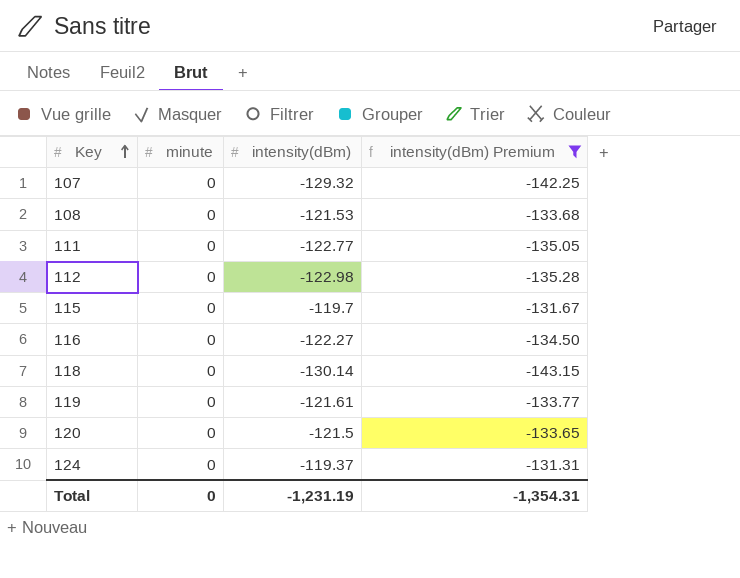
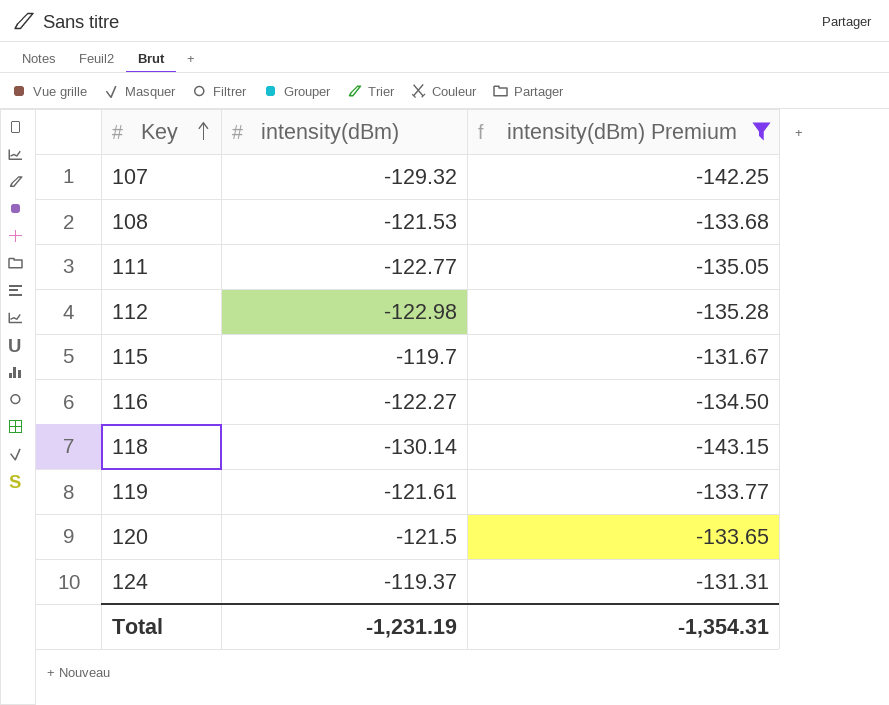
column minute | position: 2 -> none

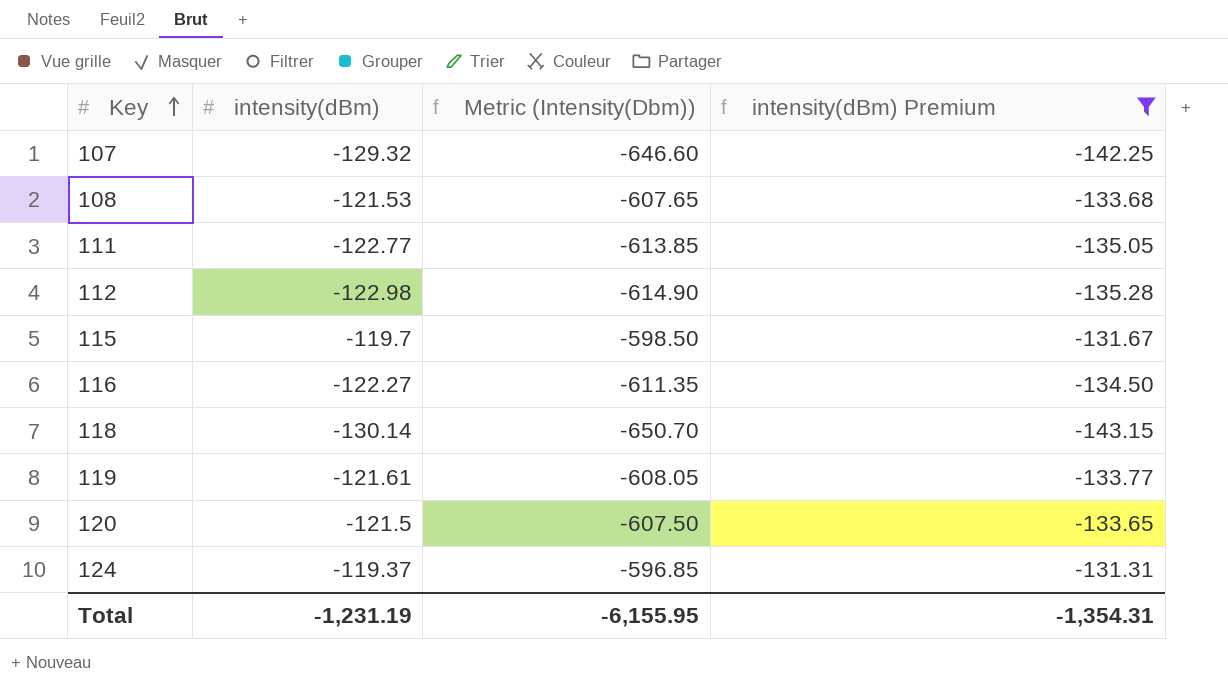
column Metric (Intensity(Dbm)) | formula: none -> [intensity(dBm)] * 5

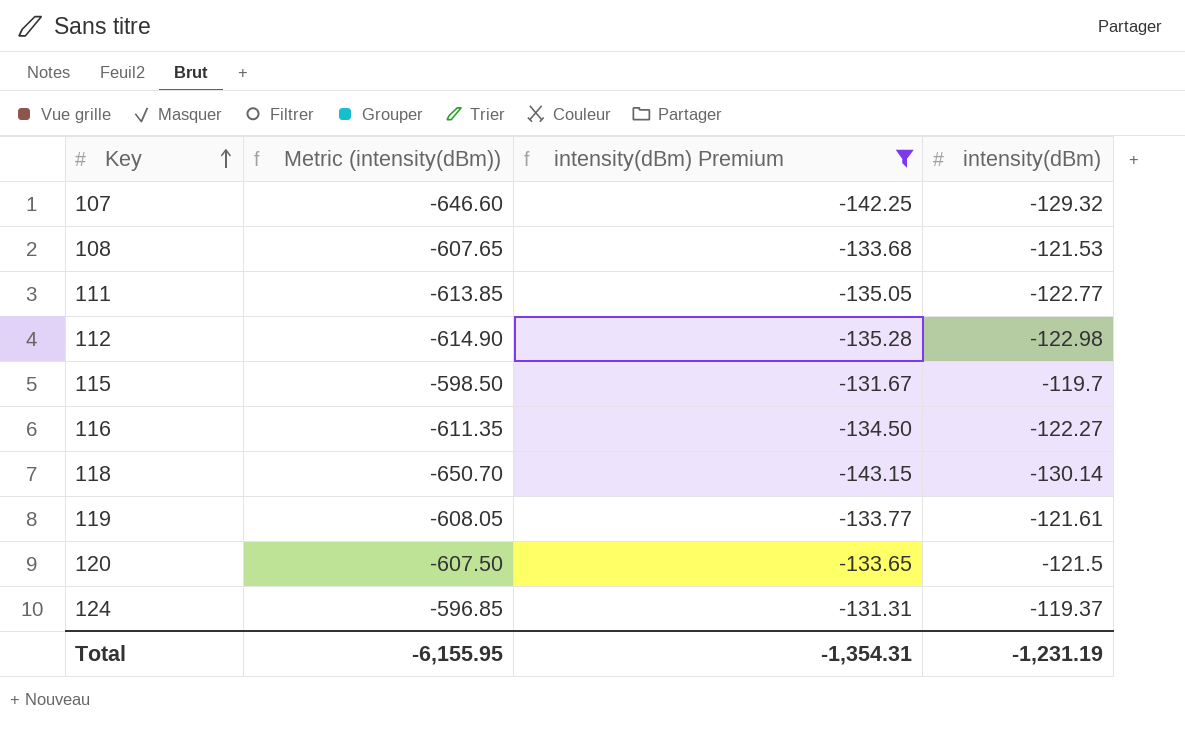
column name: Metric (Intensity(Dbm)) -> Metric (intensity(dBm))
column intensity(dBm) | position: 2 -> 4

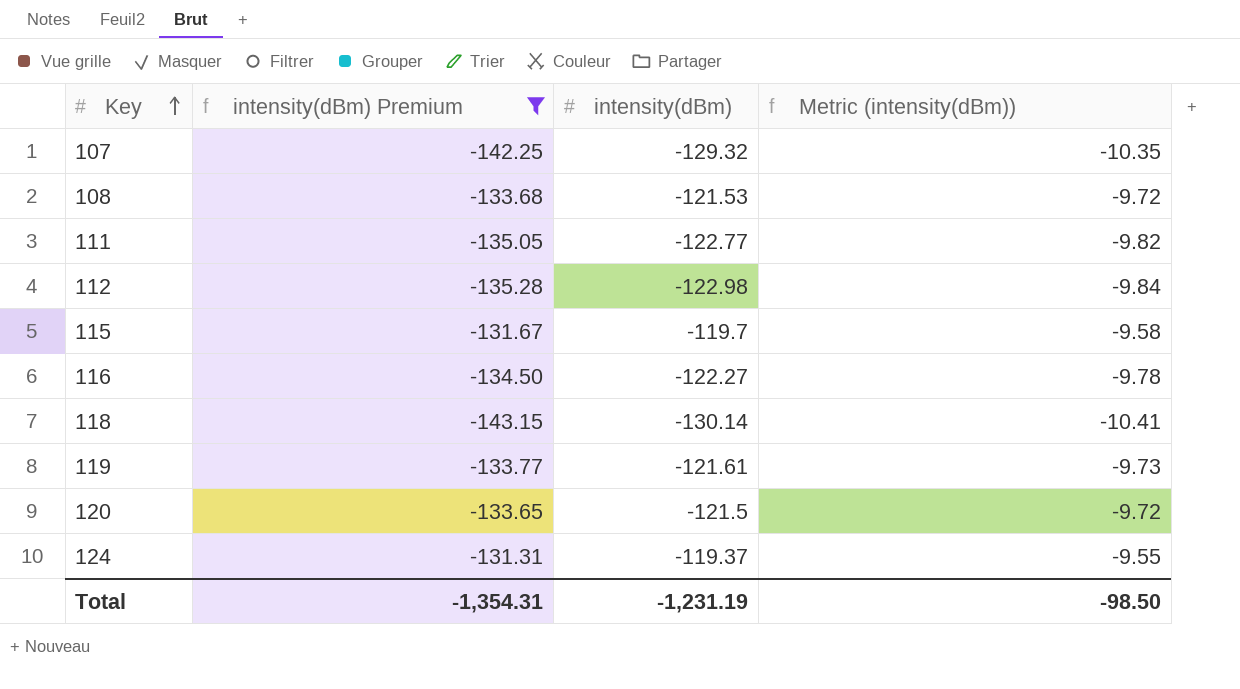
column Metric (intensity(dBm)) | formula: [intensity(dBm)] * 5 -> [intensity(dBm)] * 0.08
column Metric (intensity(dBm)) | position: 2 -> 4
Total | Metric (intensity(dBm)): -6,155.95 -> -98.50

